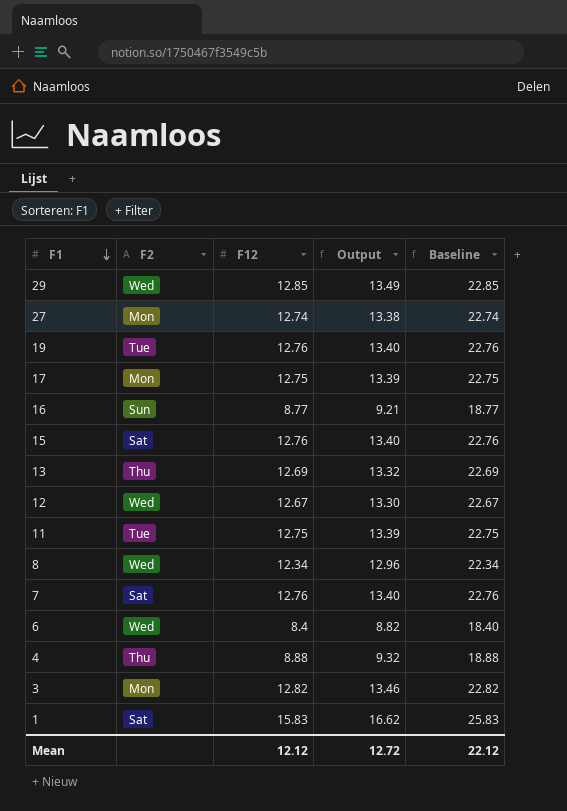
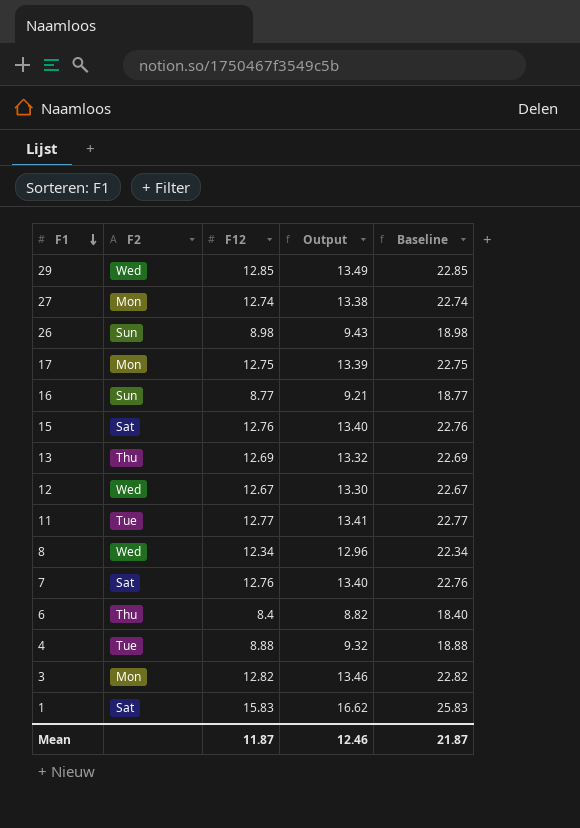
row 19: Tue | 12.76 | 13.40 | 22.76 -> none
row 26: none -> Sun | 8.98 | 9.43 | 18.98
11 | F12: 12.75 -> 12.77
11 | Output: 13.39 -> 13.41
11 | Baseline: 22.75 -> 22.77
6 | F2: Wed -> Thu
4 | F2: Thu -> Tue
Mean | F12: 12.12 -> 11.87
Mean | Output: 12.72 -> 12.46
Mean | Baseline: 22.12 -> 21.87

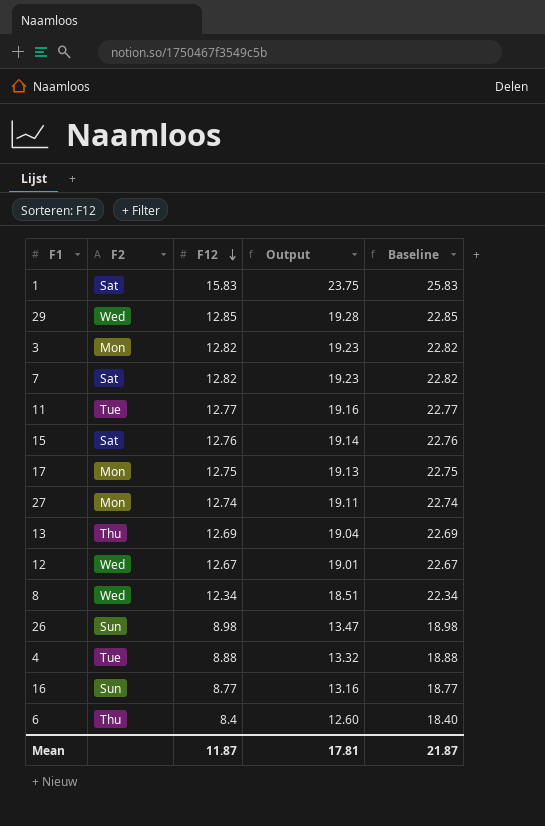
row order: F1 descending -> F12 descending
column Output | formula: [F12] * 1.05 -> [F12] * 1.5
7 | F12: 12.76 -> 12.82
7 | Baseline: 22.76 -> 22.82
Mean | Output: 12.46 -> 17.81

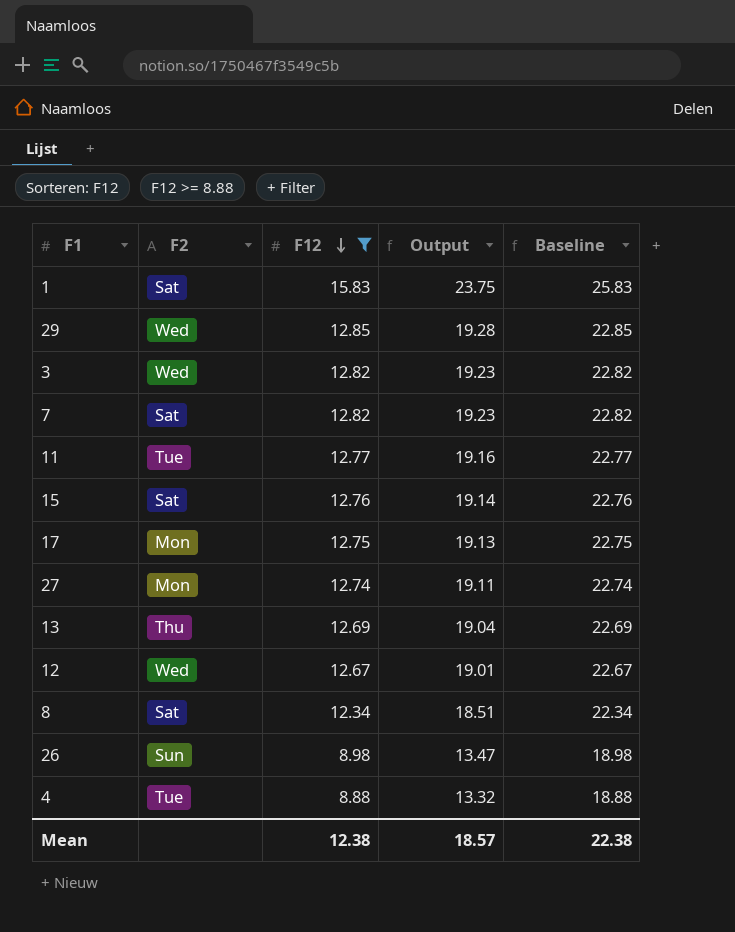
filter: none -> F12 >= 8.88
3 | F2: Mon -> Wed
8 | F2: Wed -> Sat
Mean | F12: 11.87 -> 12.38
Mean | Output: 17.81 -> 18.57
Mean | Baseline: 21.87 -> 22.38

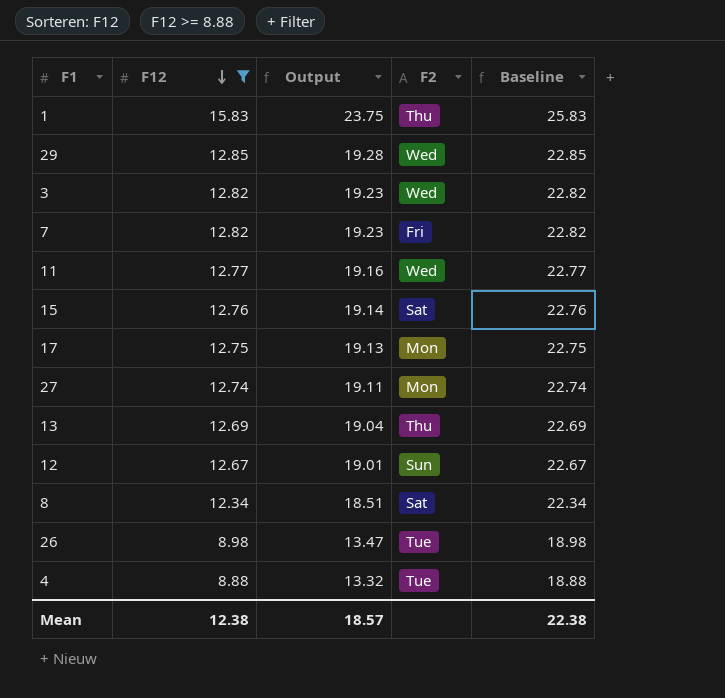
column F2 | position: 2 -> 4
1 | F2: Sat -> Thu
7 | F2: Sat -> Fri
11 | F2: Tue -> Wed
12 | F2: Wed -> Sun
26 | F2: Sun -> Tue

